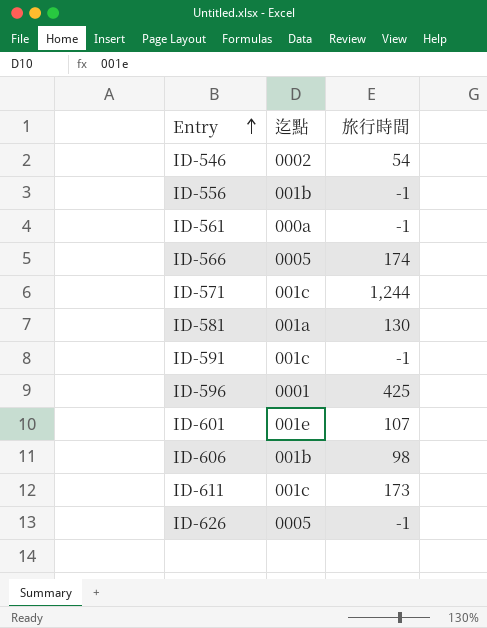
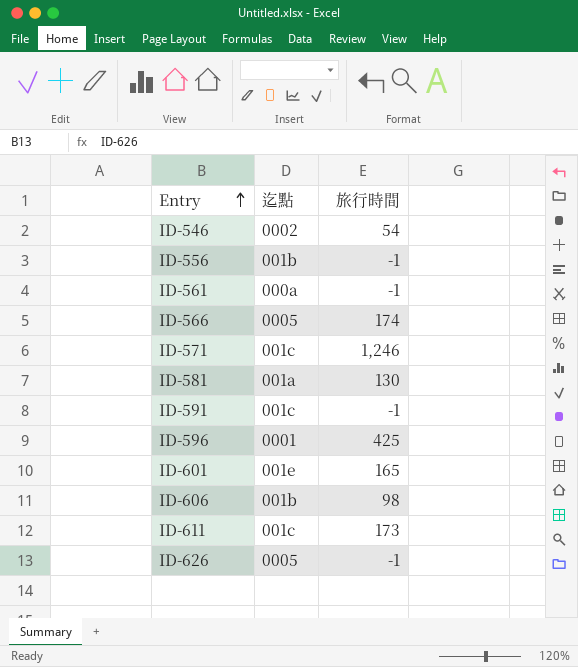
ID-571 | 旅行時間: 1,244 -> 1,246
ID-601 | 旅行時間: 107 -> 165

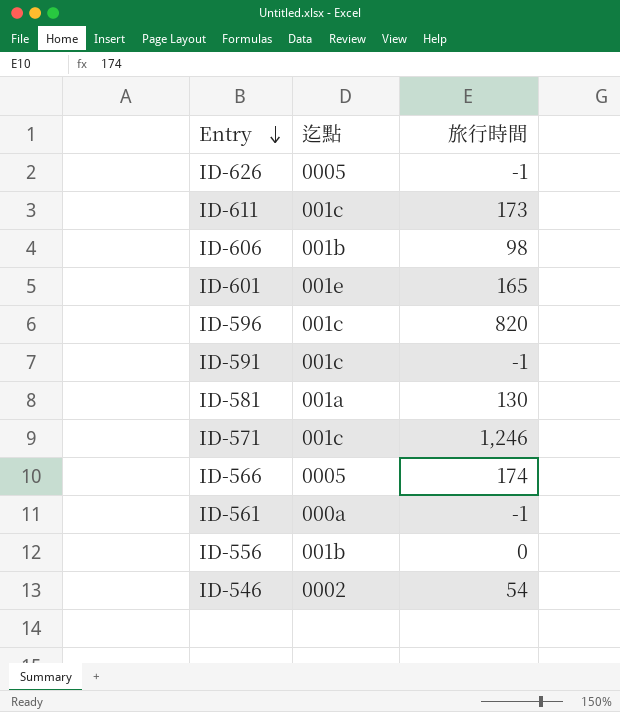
row order: Entry ascending -> Entry descending
ID-596 | 迄點: 0001 -> 001c
ID-596 | 旅行時間: 425 -> 820
ID-556 | 旅行時間: -1 -> 0

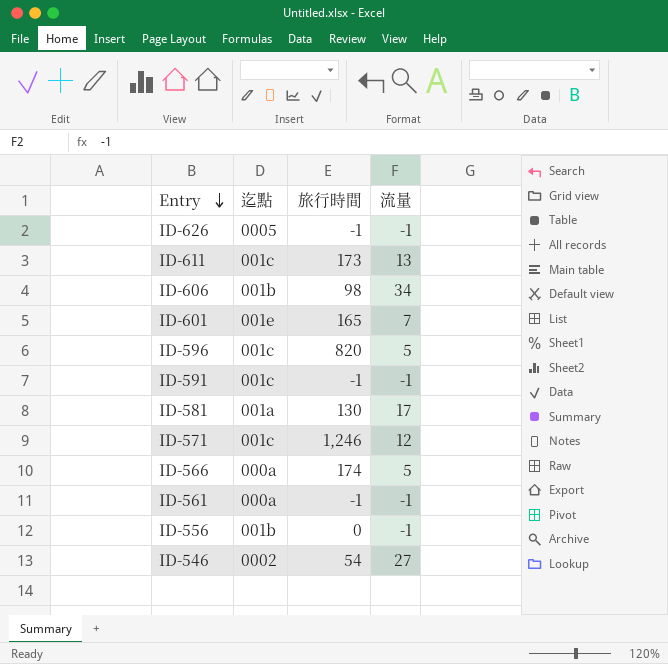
column 流量 | position: none -> 4
ID-566 | 迄點: 0005 -> 000a

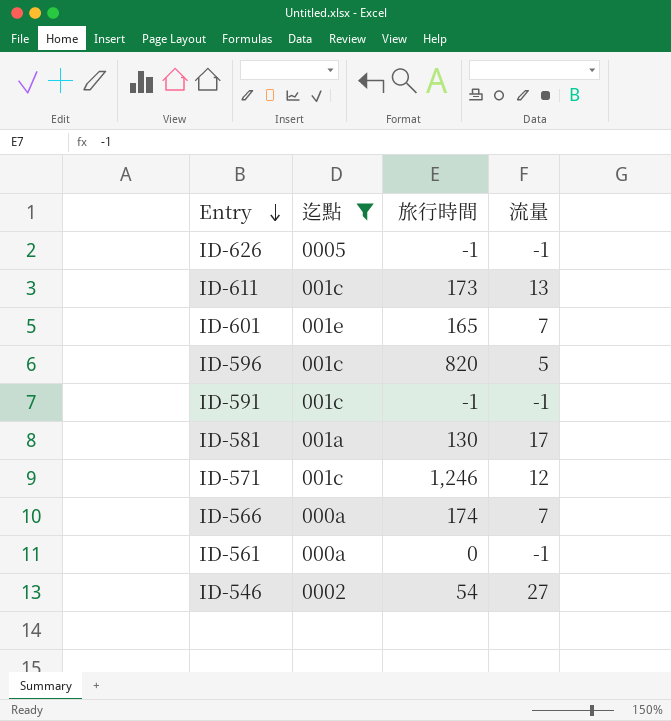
filter: none -> 迄點 != 001b
ID-566 | 流量: 5 -> 7
ID-561 | 旅行時間: -1 -> 0

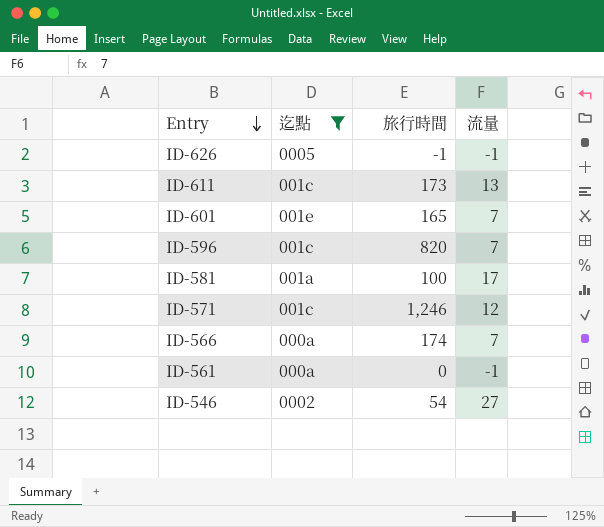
row ID-591: 001c | -1 | -1 -> none
ID-596 | 流量: 5 -> 7
ID-581 | 旅行時間: 130 -> 100

